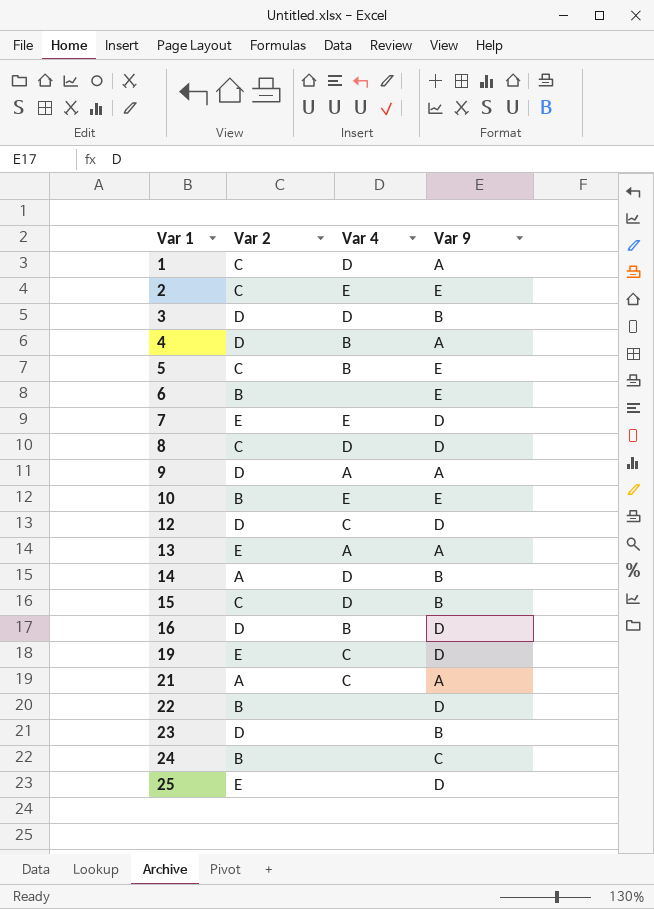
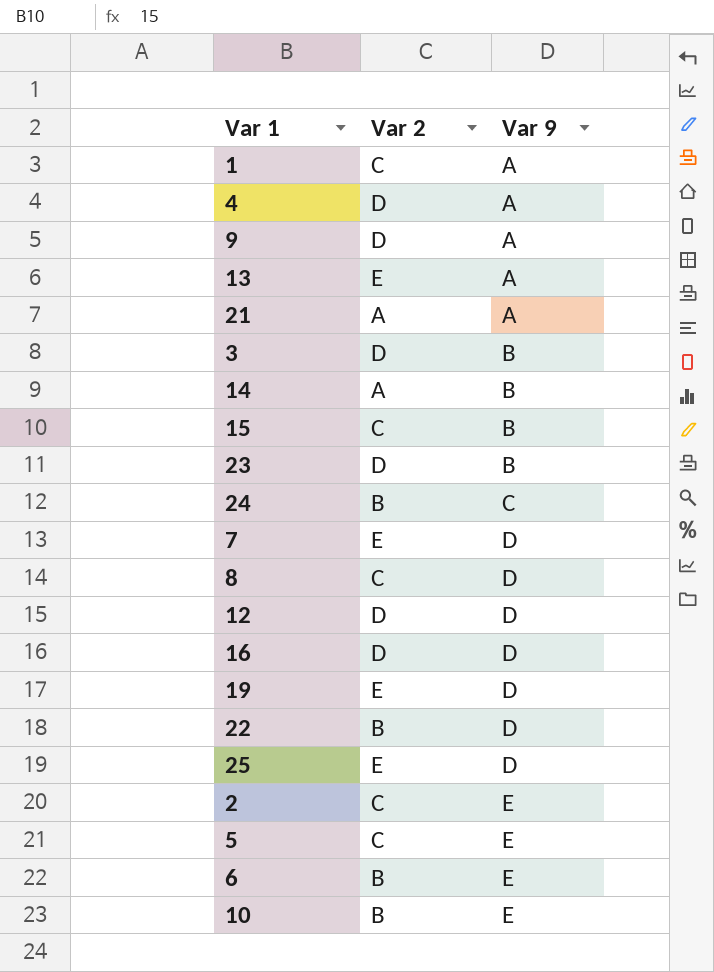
row order: Var 1 ascending -> Var 9 ascending
column Var 4 | position: 3 -> none

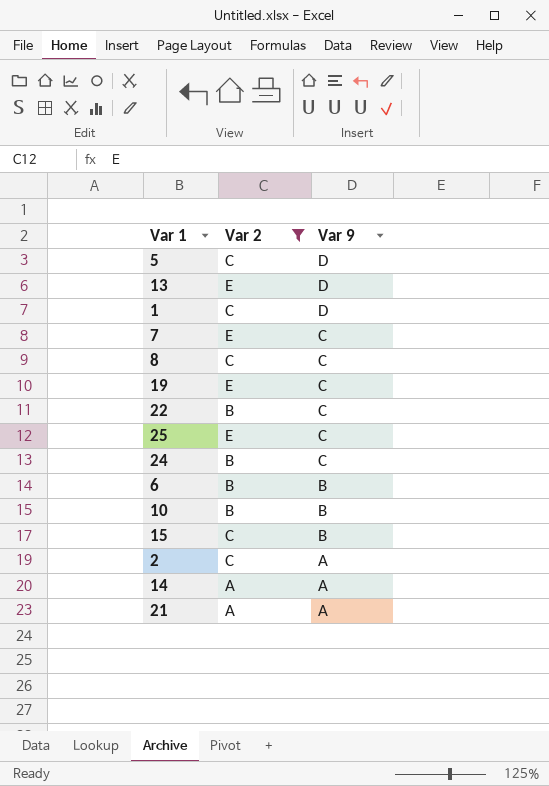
filter: none -> Var 2 != D
row order: Var 9 ascending -> Var 9 descending
5 | Var 9: E -> D
13 | Var 9: A -> D
1 | Var 9: A -> D
7 | Var 9: D -> C
8 | Var 9: D -> C
19 | Var 9: D -> C
22 | Var 9: D -> C
25 | Var 9: D -> C
6 | Var 9: E -> B
10 | Var 9: E -> B
2 | Var 9: E -> A
14 | Var 9: B -> A

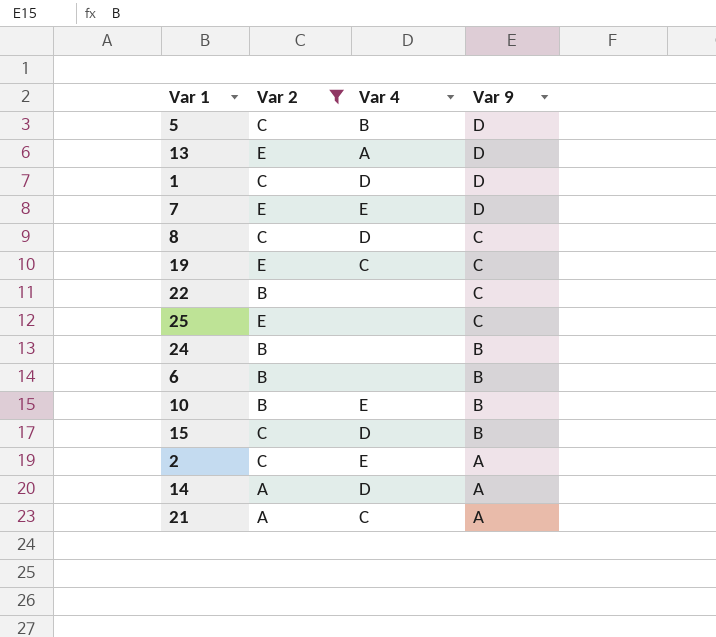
column Var 4 | position: none -> 3
7 | Var 9: C -> D
24 | Var 9: C -> B

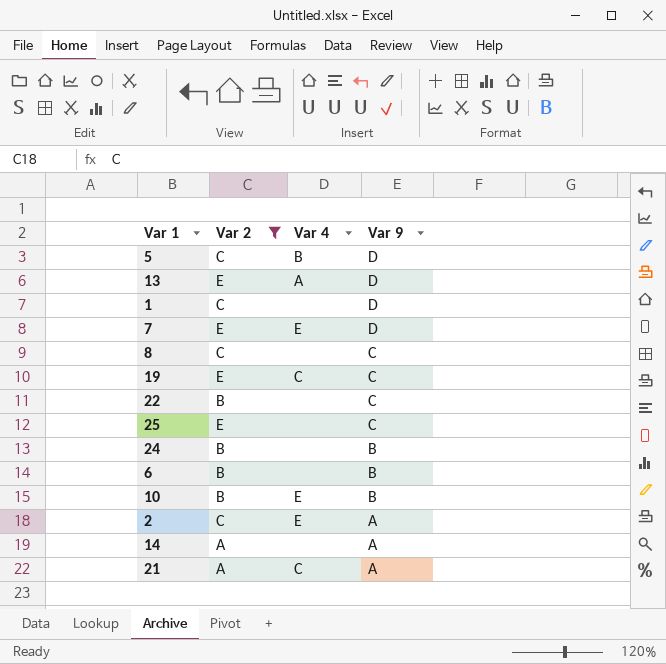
row 15: C | D | B -> none
1 | Var 4: D -> none
8 | Var 4: D -> none
14 | Var 4: D -> none

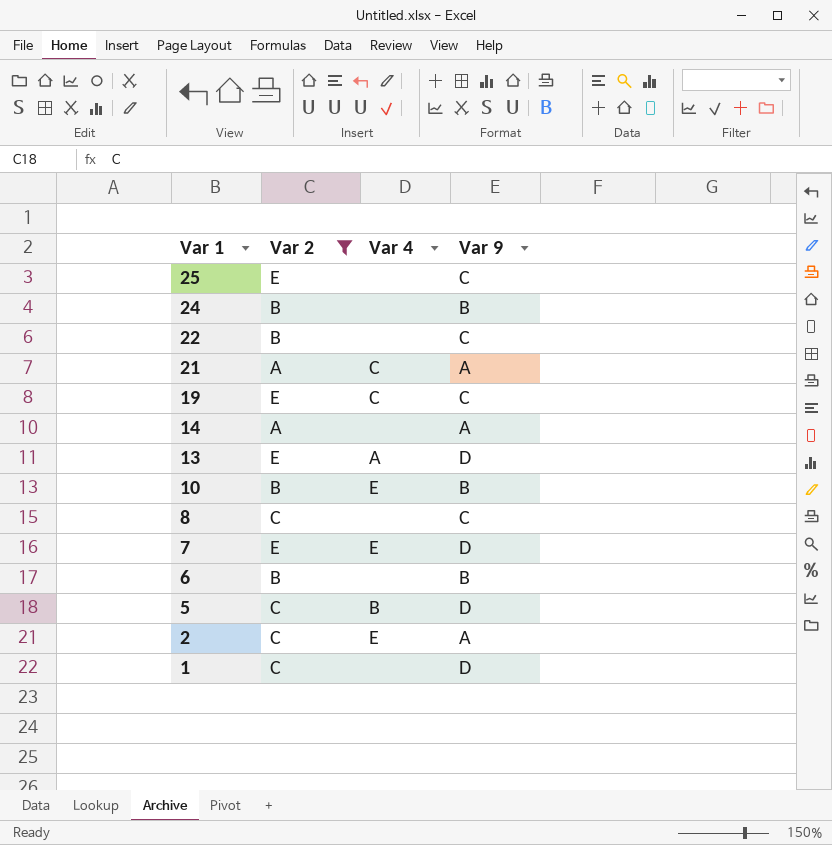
row order: Var 9 descending -> Var 1 descending

